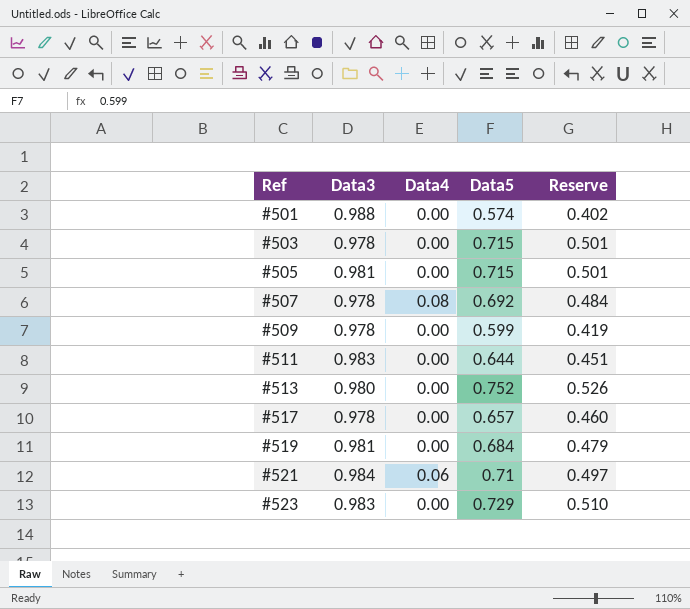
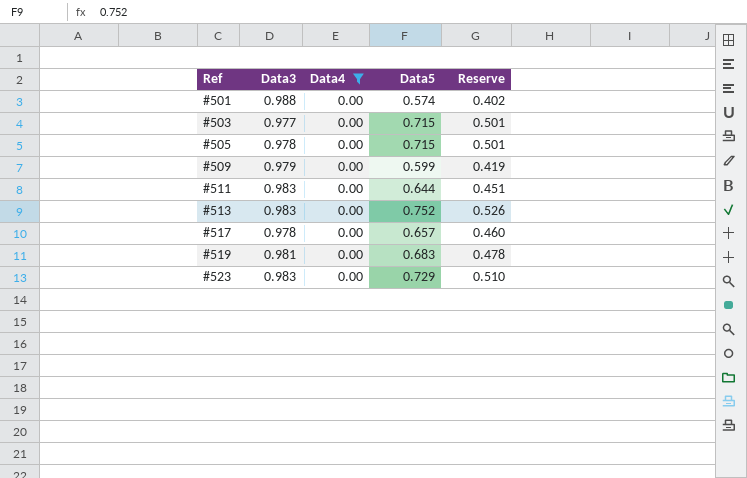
filter: none -> Data4 = 0.00
#503 | Data3: 0.978 -> 0.977
#505 | Data3: 0.981 -> 0.978
#509 | Data3: 0.978 -> 0.979
#513 | Data3: 0.980 -> 0.983
#519 | Data5: 0.684 -> 0.683
#519 | Reserve: 0.479 -> 0.478

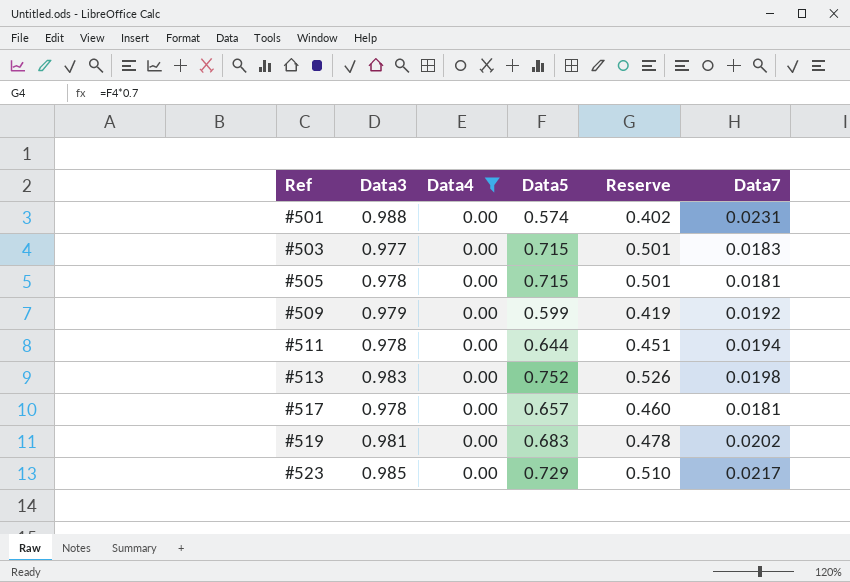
column Data7 | position: none -> 6
#511 | Data3: 0.983 -> 0.978
#523 | Data3: 0.983 -> 0.985

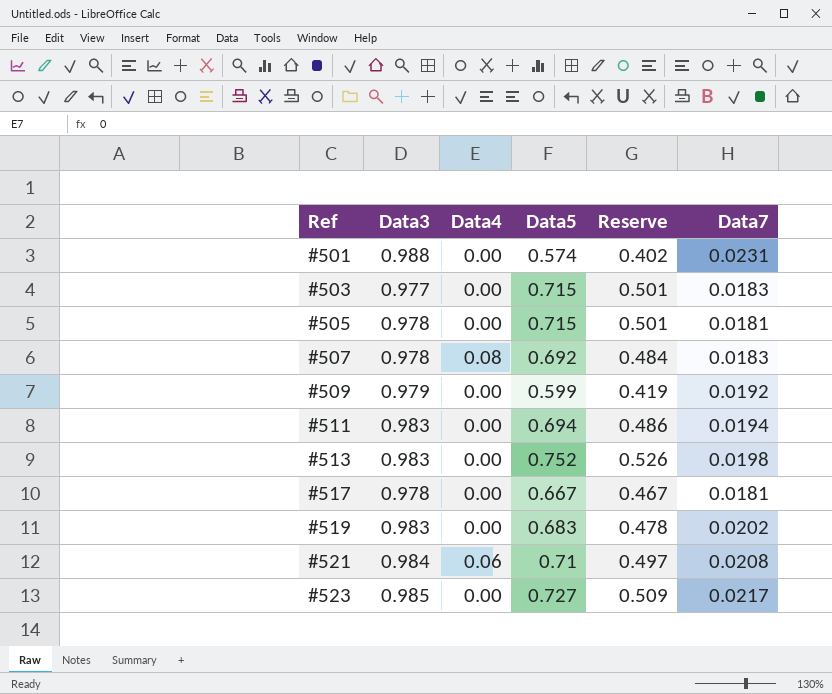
filter: Data4 = 0.00 -> none
#511 | Data3: 0.978 -> 0.983
#511 | Data5: 0.644 -> 0.694
#511 | Reserve: 0.451 -> 0.486
#517 | Data5: 0.657 -> 0.667
#517 | Reserve: 0.460 -> 0.467
#519 | Data3: 0.981 -> 0.983
#523 | Data5: 0.729 -> 0.727
#523 | Reserve: 0.510 -> 0.509

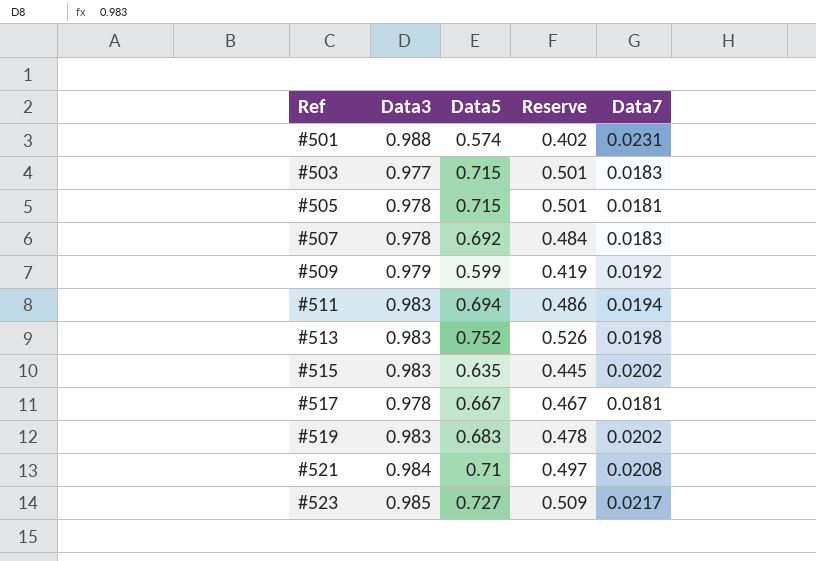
column Data4 | position: 3 -> none
row #515: none -> 0.983 | 0.635 | 0.445 | 0.0202

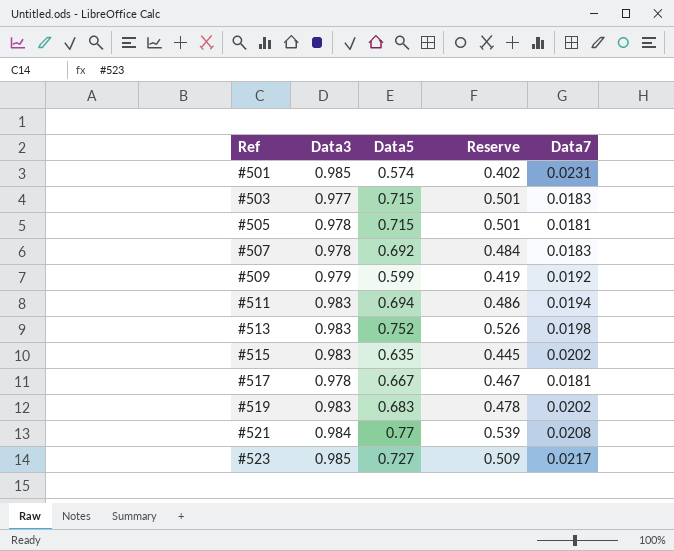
#501 | Data3: 0.988 -> 0.985
#521 | Data5: 0.71 -> 0.77
#521 | Reserve: 0.497 -> 0.539

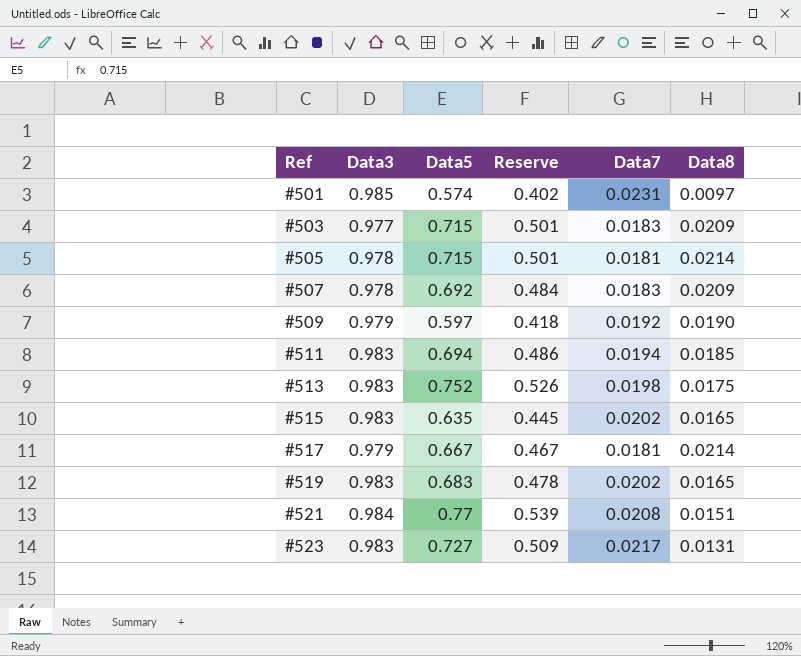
column Data8 | position: none -> 6
#509 | Data5: 0.599 -> 0.597
#509 | Reserve: 0.419 -> 0.418
#517 | Data3: 0.978 -> 0.979
#523 | Data3: 0.985 -> 0.983

